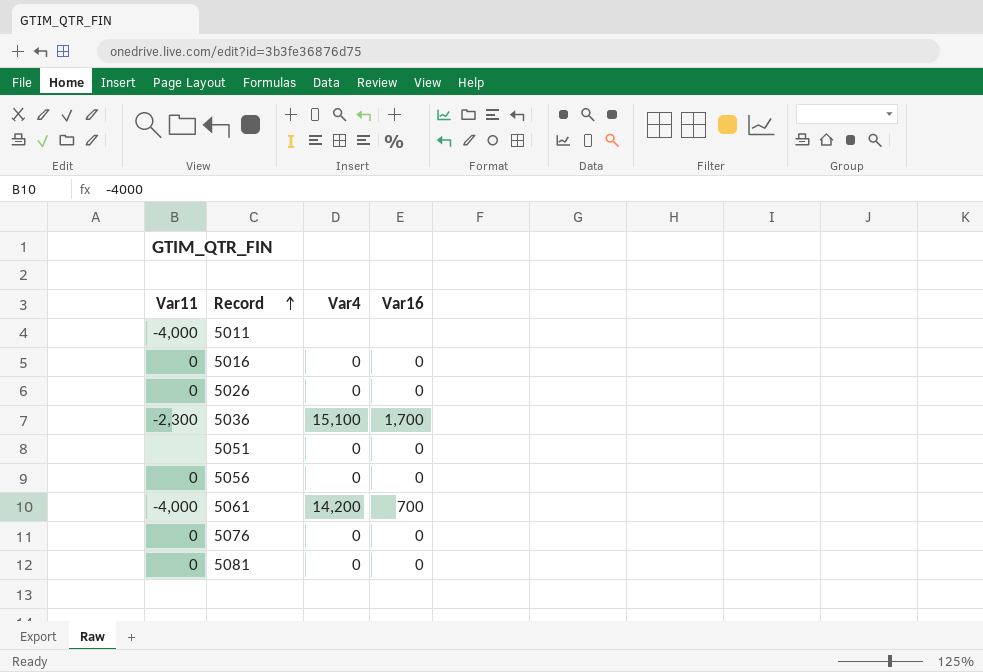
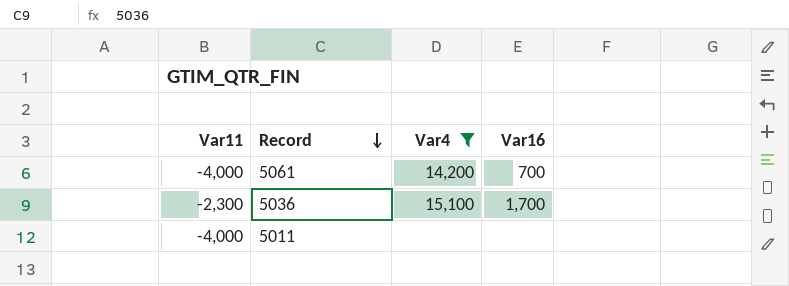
filter: none -> Var4 != 0
row order: Record ascending -> Record descending

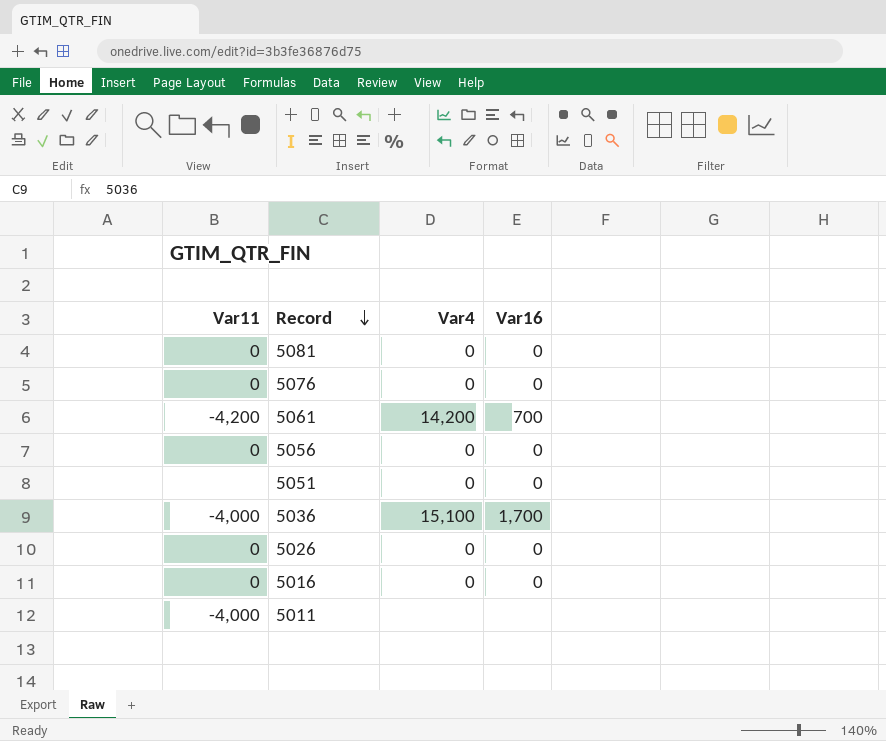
filter: Var4 != 0 -> none
5061 | Var11: -4,000 -> -4,200
5036 | Var11: -2,300 -> -4,000

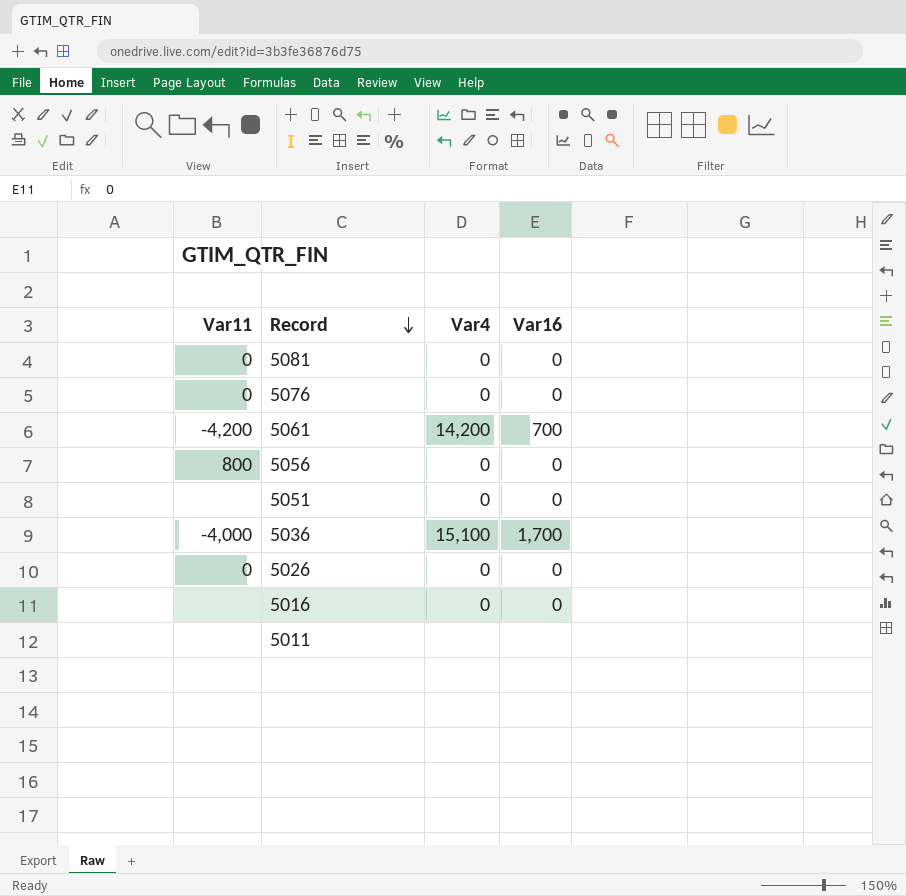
5056 | Var11: 0 -> 800
5016 | Var11: 0 -> none
5011 | Var11: -4,000 -> none

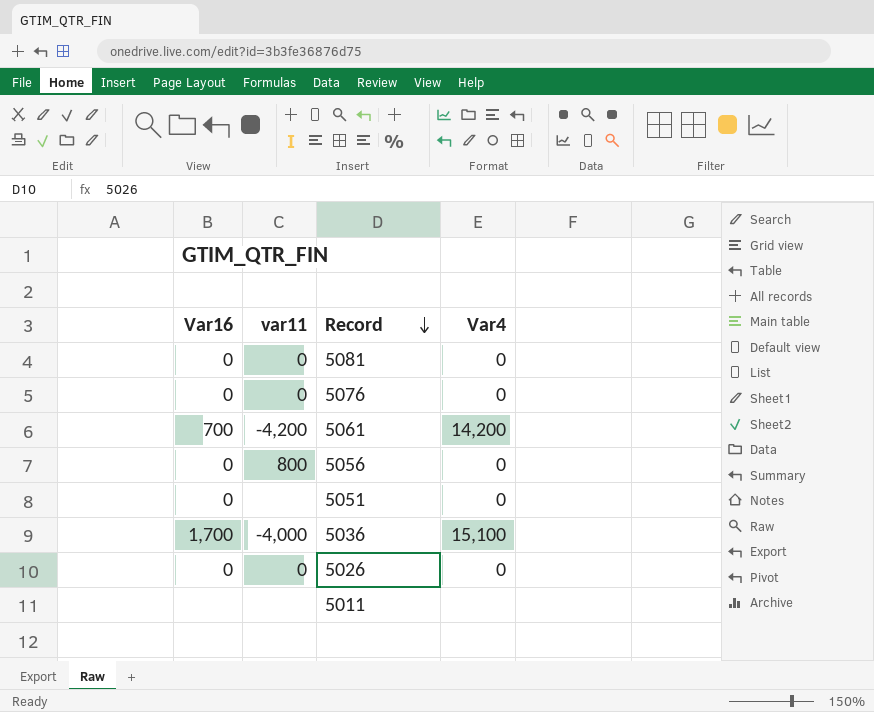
column Var16 | position: 4 -> 1
column name: Var11 -> var11
row 5016: none | 0 | 0 -> none

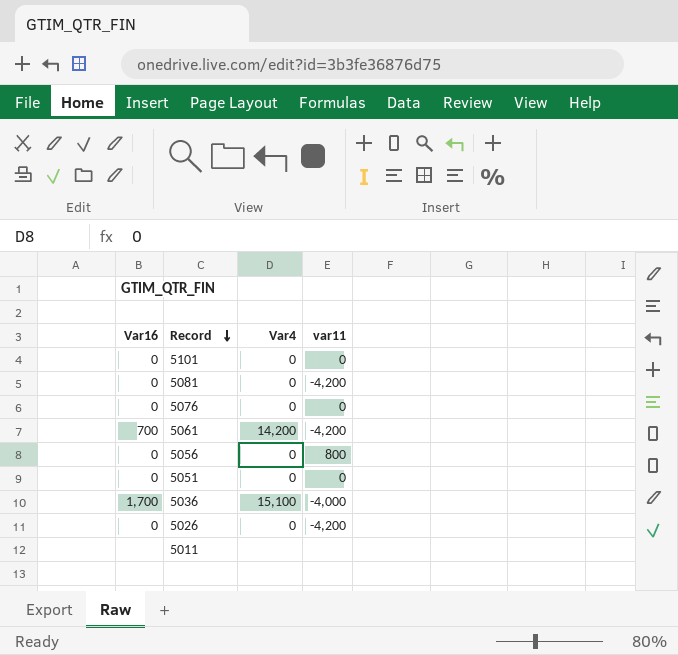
column var11 | position: 2 -> 4
row 5101: none -> 0 | 0 | 0
5081 | var11: 0 -> -4,200
5051 | var11: none -> 0
5026 | var11: 0 -> -4,200

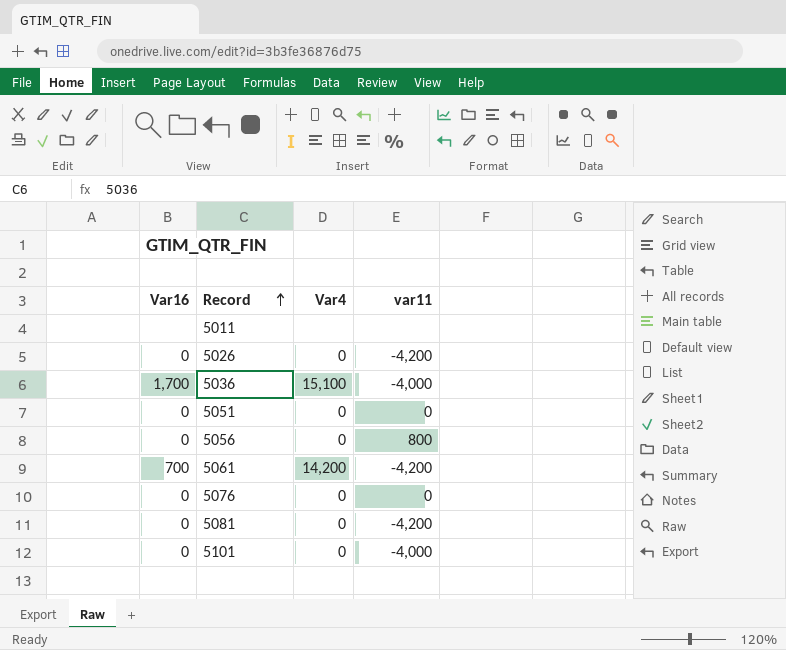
row order: Record descending -> Record ascending
5101 | var11: 0 -> -4,000

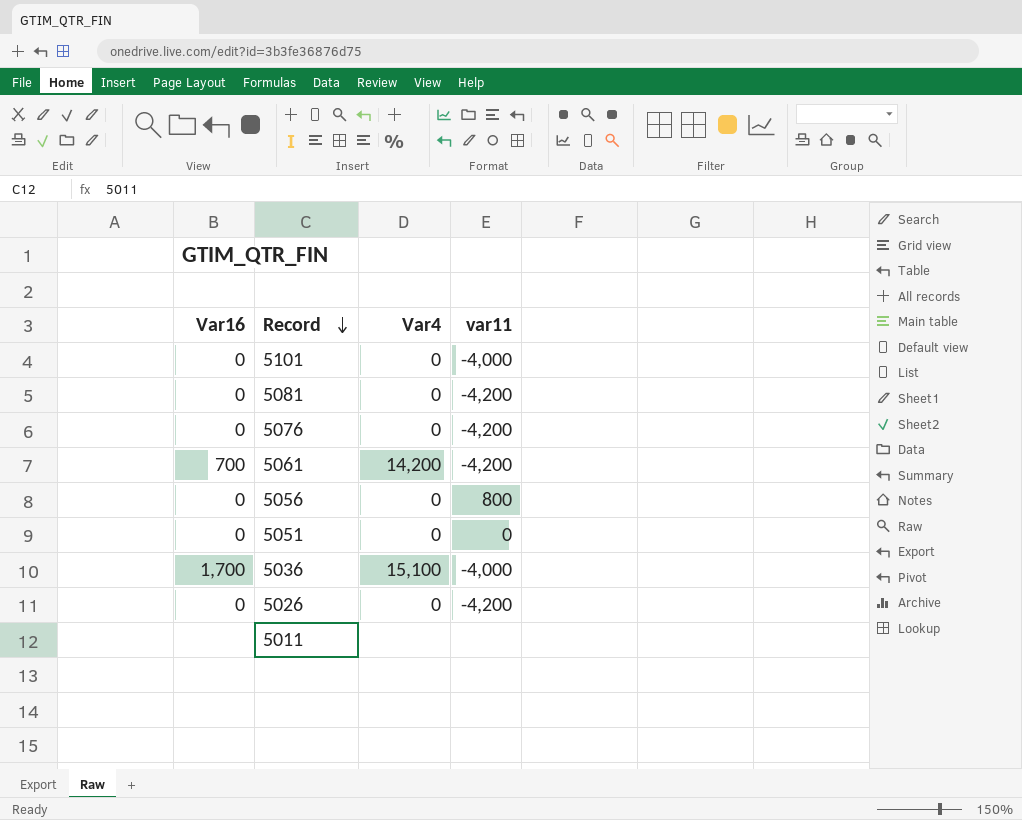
row order: Record ascending -> Record descending
5076 | var11: 0 -> -4,200

